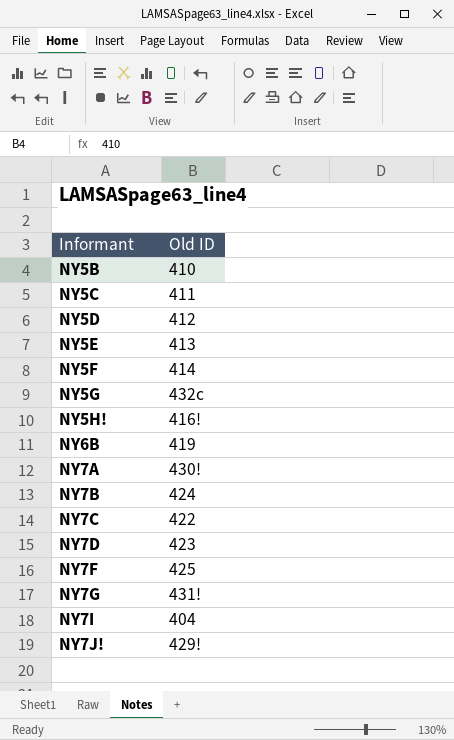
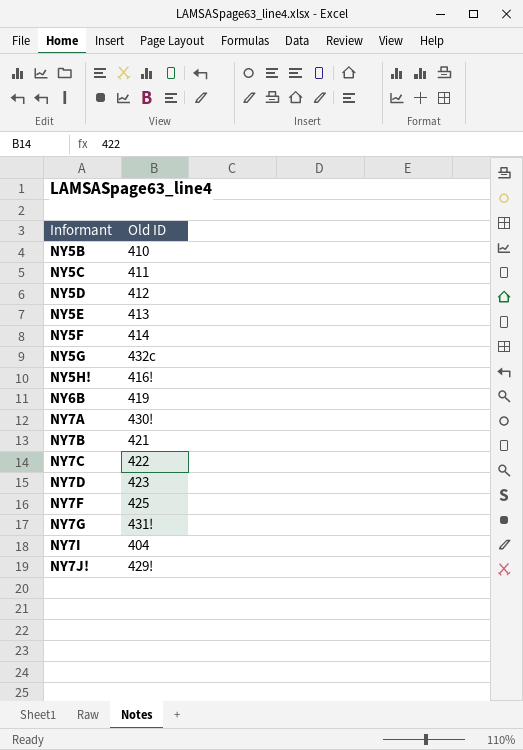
NY7B | Old ID: 424 -> 421

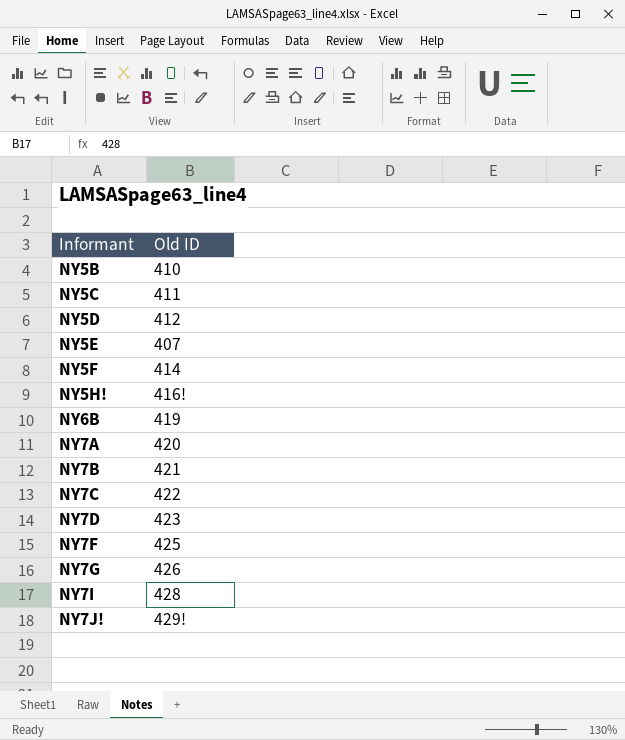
row NY5G: 432c -> none
NY5E | Old ID: 413 -> 407
NY7A | Old ID: 430! -> 420
NY7G | Old ID: 431! -> 426
NY7I | Old ID: 404 -> 428

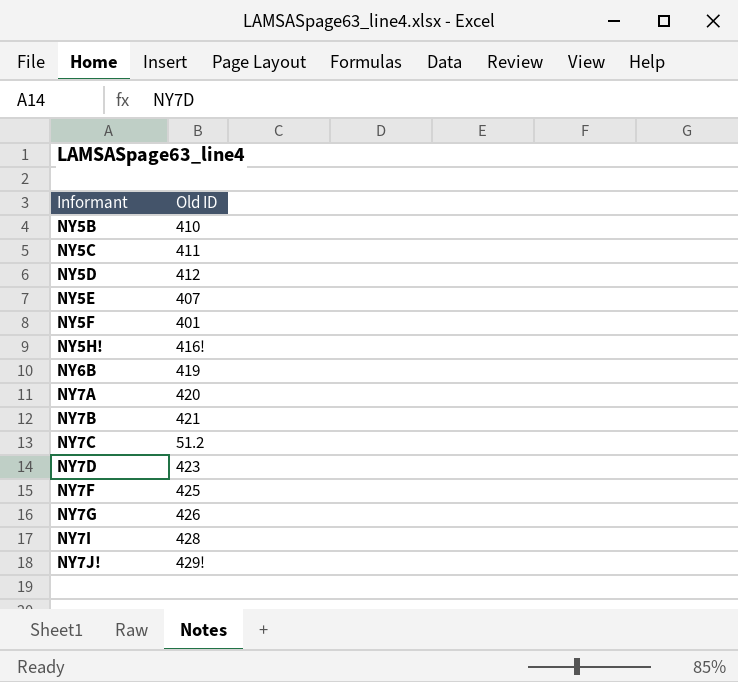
NY5F | Old ID: 414 -> 401
NY7C | Old ID: 422 -> 51.2

